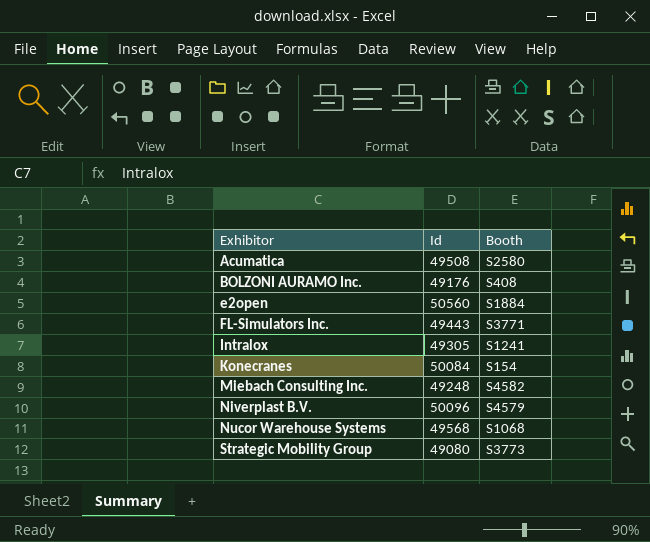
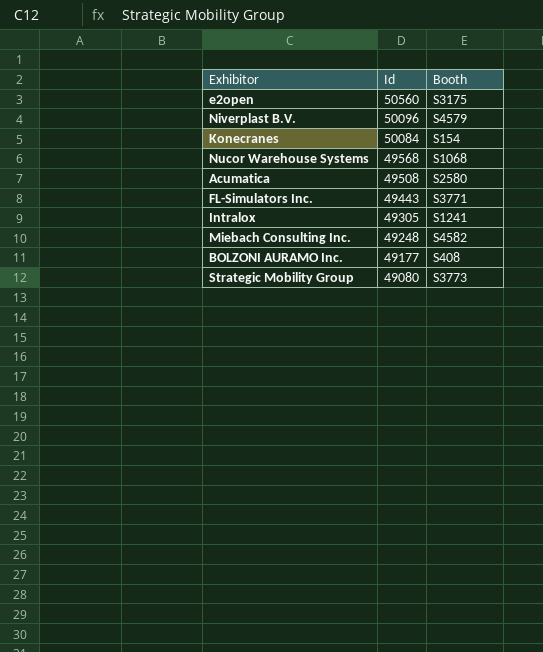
row order: Exhibitor ascending -> Id descending
e2open | Booth: S1884 -> S3175
BOLZONI AURAMO Inc. | Id: 49176 -> 49177

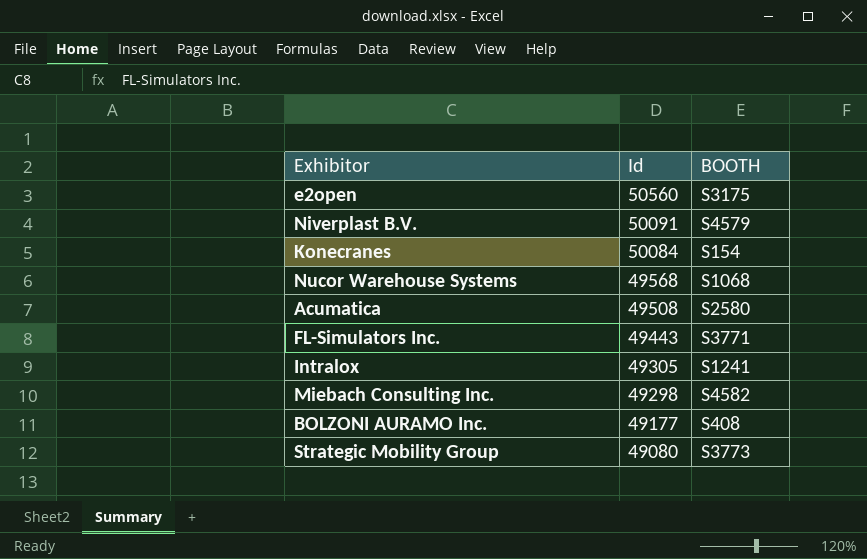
column name: Booth -> BOOTH
Niverplast B.V. | Id: 50096 -> 50091
Miebach Consulting Inc. | Id: 49248 -> 49298

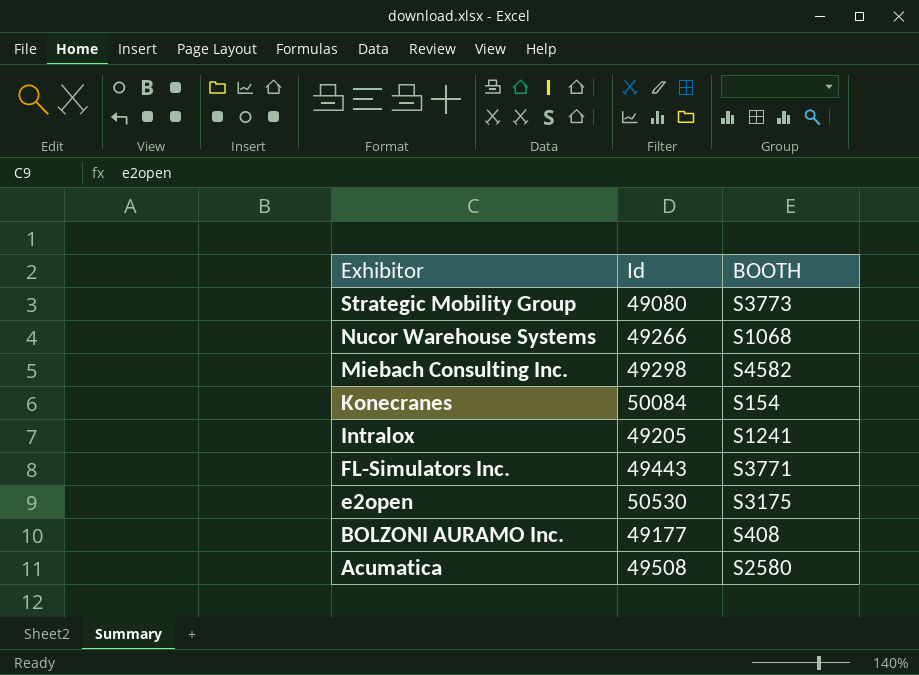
row order: Id descending -> Exhibitor descending
row Niverplast B.V.: 50091 | S4579 -> none
Nucor Warehouse Systems | Id: 49568 -> 49266
Intralox | Id: 49305 -> 49205
e2open | Id: 50560 -> 50530

